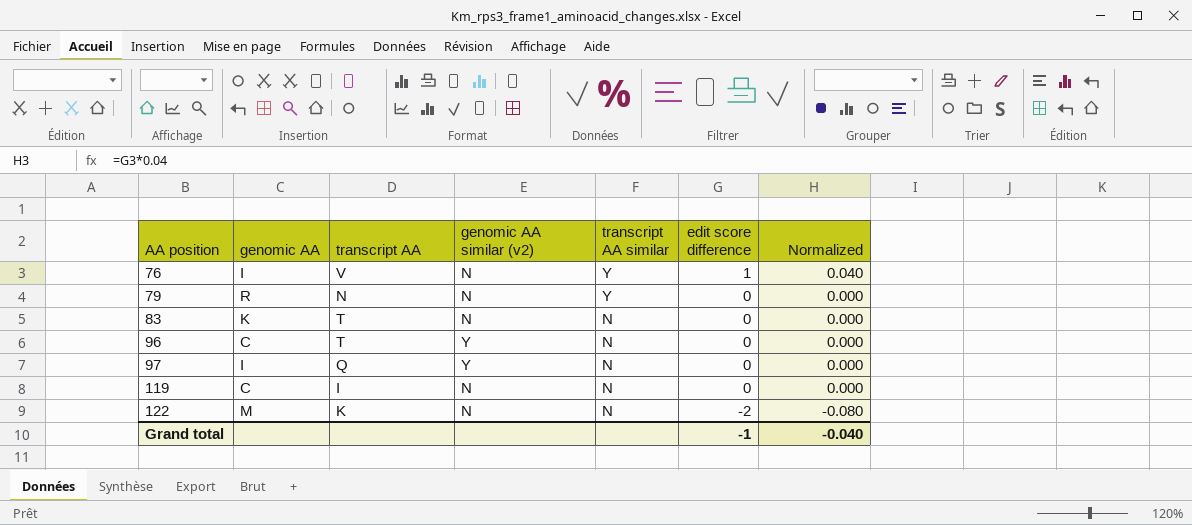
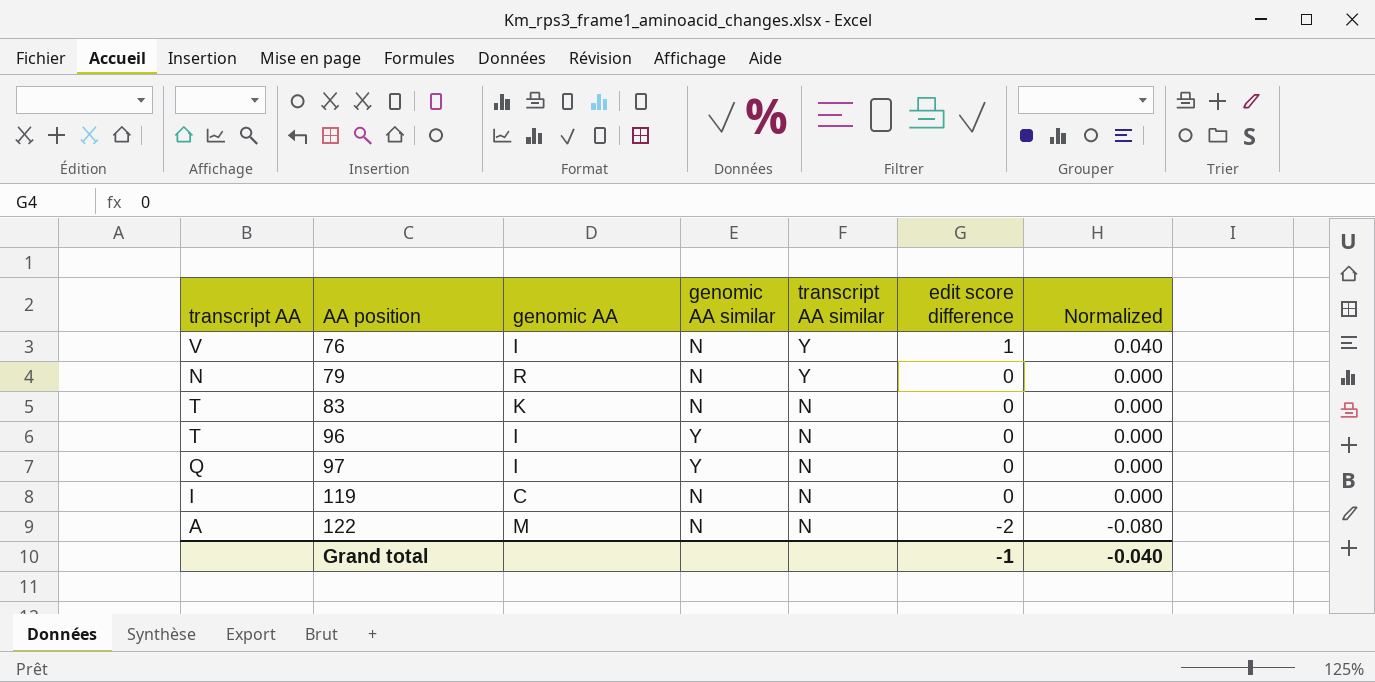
column transcript AA | position: 3 -> 1
column name: genomic AA similar (v2) -> genomic AA similar
96 | genomic AA: C -> I
122 | transcript AA: K -> A

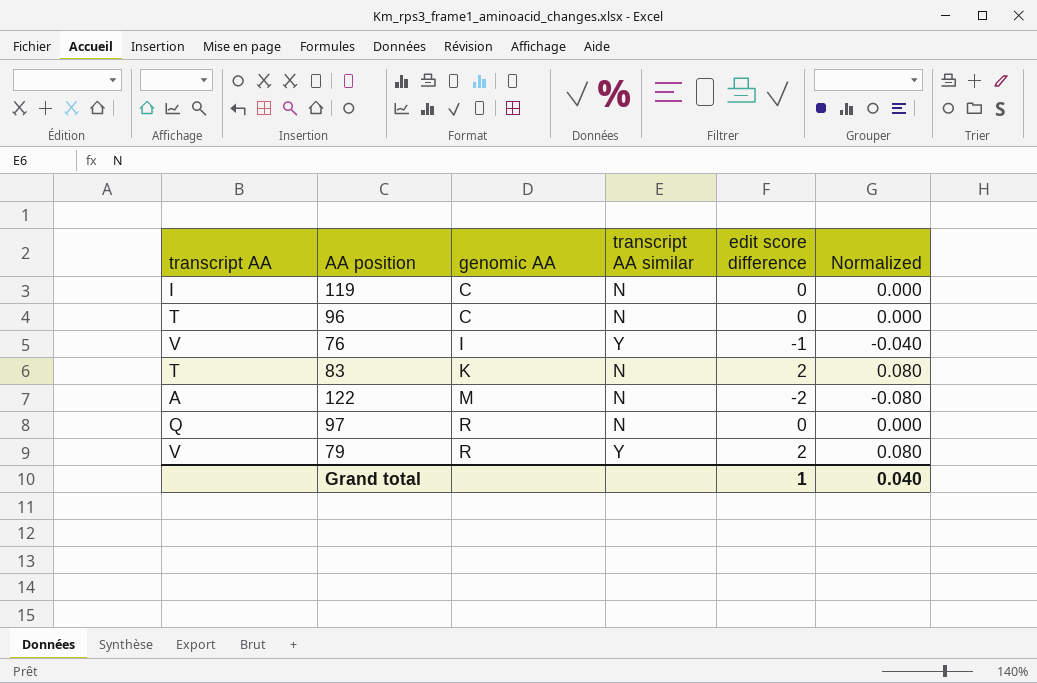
row order: AA position ascending -> genomic AA ascending
column genomic AA similar | position: 4 -> none
96 | genomic AA: I -> C
76 | edit score difference: 1 -> -1
76 | Normalized: 0.040 -> -0.040
83 | edit score difference: 0 -> 2
83 | Normalized: 0.000 -> 0.080
97 | genomic AA: I -> R
79 | transcript AA: N -> V
79 | edit score difference: 0 -> 2
79 | Normalized: 0.000 -> 0.080
Grand total | edit score difference: -1 -> 1
Grand total | Normalized: -0.040 -> 0.040

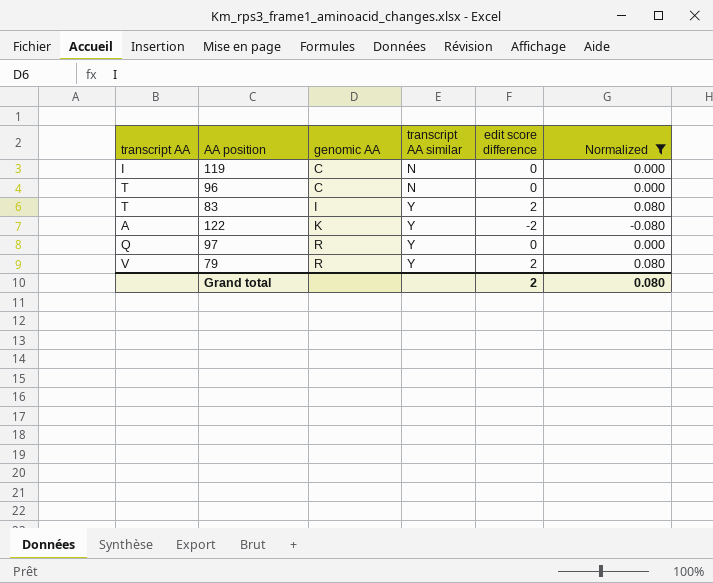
filter: none -> Normalized != -0.040
83 | genomic AA: K -> I
83 | transcript AA similar: N -> Y
122 | genomic AA: M -> K
122 | transcript AA similar: N -> Y
97 | transcript AA similar: N -> Y
Grand total | edit score difference: 1 -> 2
Grand total | Normalized: 0.040 -> 0.080

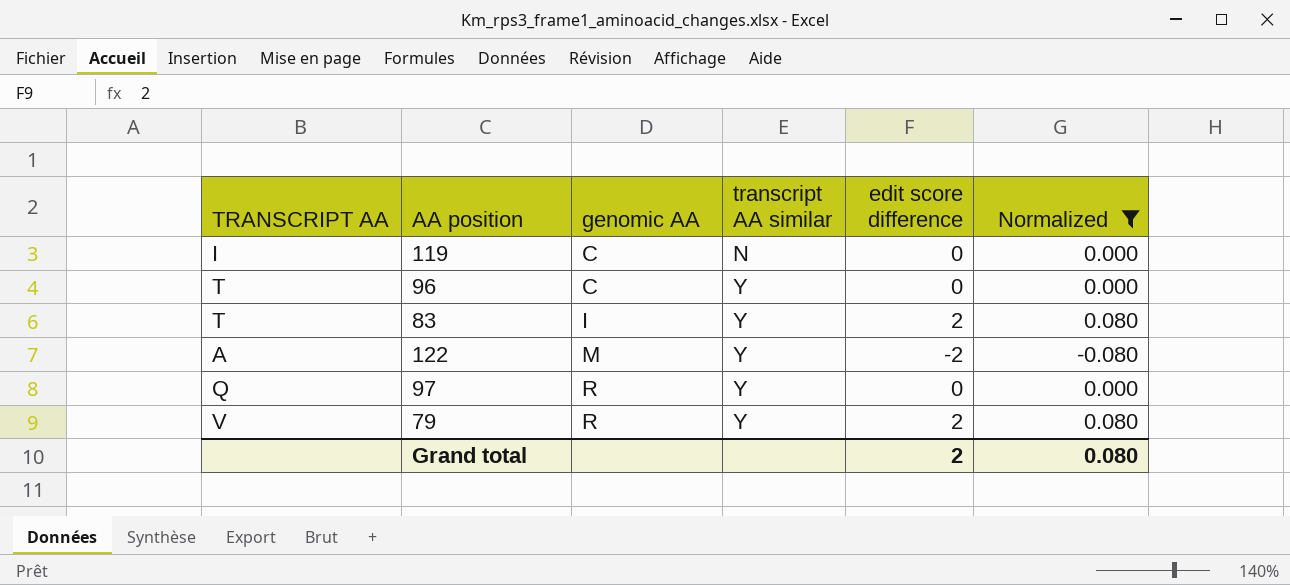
column name: transcript AA -> TRANSCRIPT AA
96 | transcript AA similar: N -> Y
122 | genomic AA: K -> M

